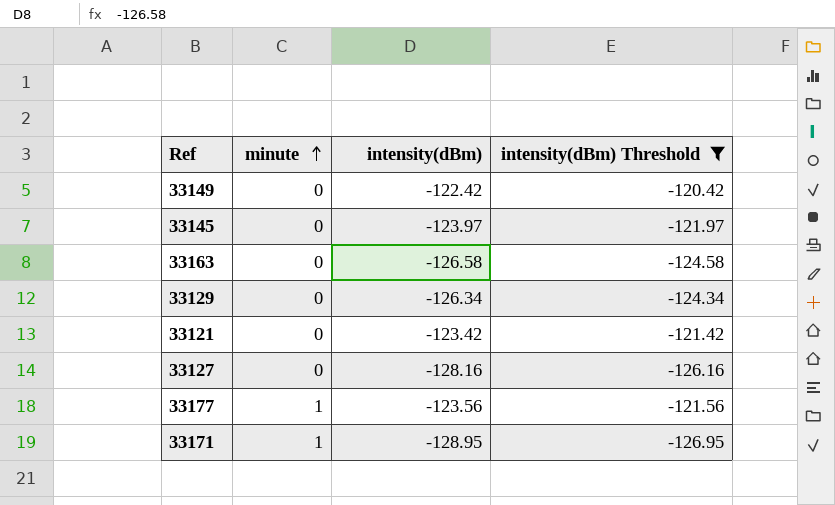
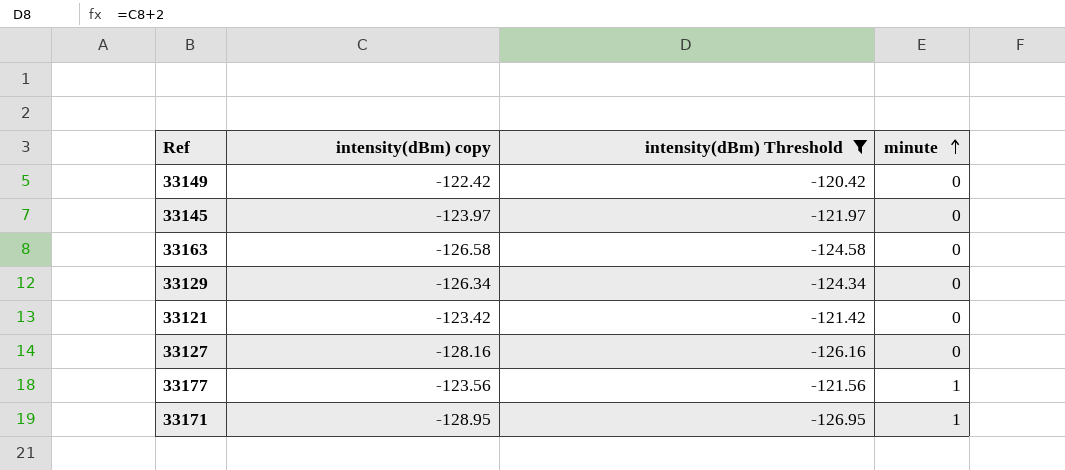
column name: intensity(dBm) -> intensity(dBm) copy
column minute | position: 2 -> 4

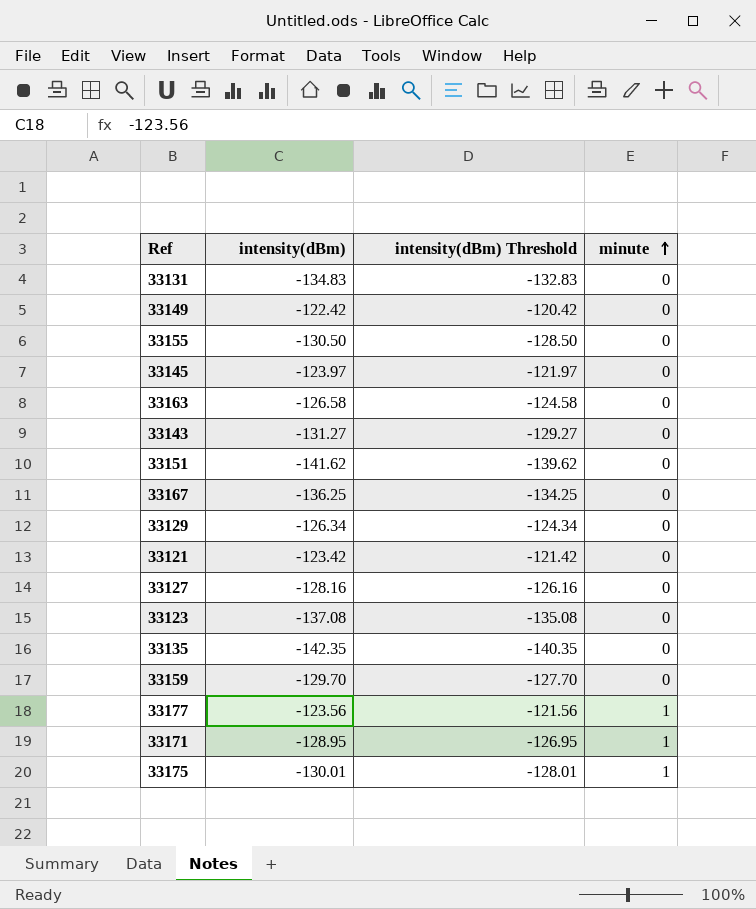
filter: intensity(dBm) Threshold >= -126.95 -> none
column name: intensity(dBm) copy -> intensity(dBm)

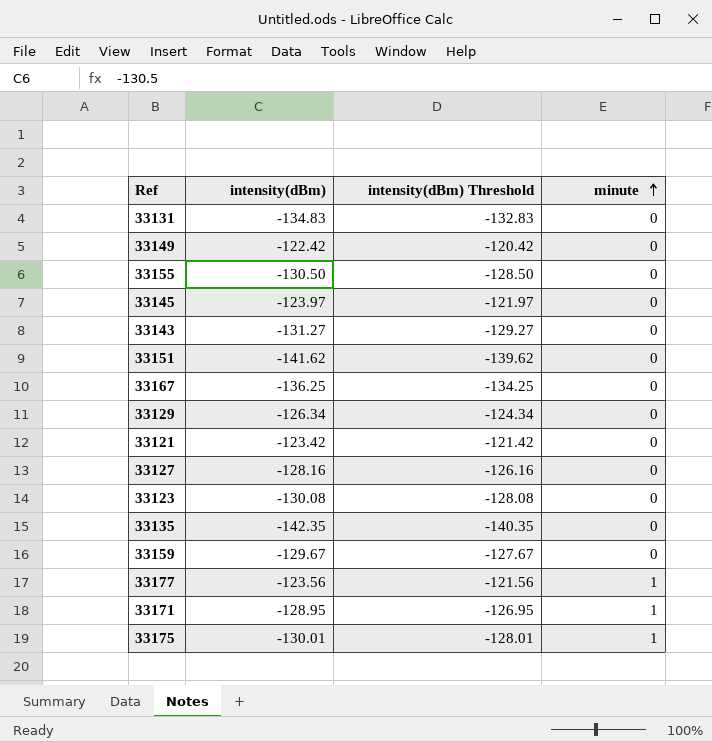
row 33163: -126.58 | -124.58 | 0 -> none
33123 | intensity(dBm): -137.08 -> -130.08
33123 | intensity(dBm) Threshold: -135.08 -> -128.08
33159 | intensity(dBm): -129.70 -> -129.67
33159 | intensity(dBm) Threshold: -127.70 -> -127.67

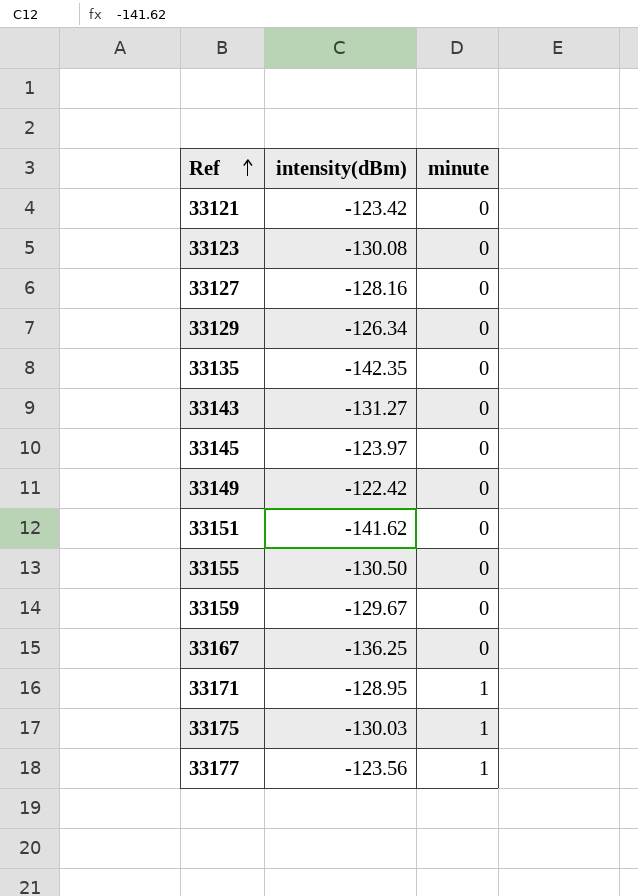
row order: minute ascending -> Ref ascending
column intensity(dBm) Threshold | formula: [intensity(dBm)] + 2 -> none
row 33131: -134.83 | -132.83 | 0 -> none
33175 | intensity(dBm): -130.01 -> -130.03

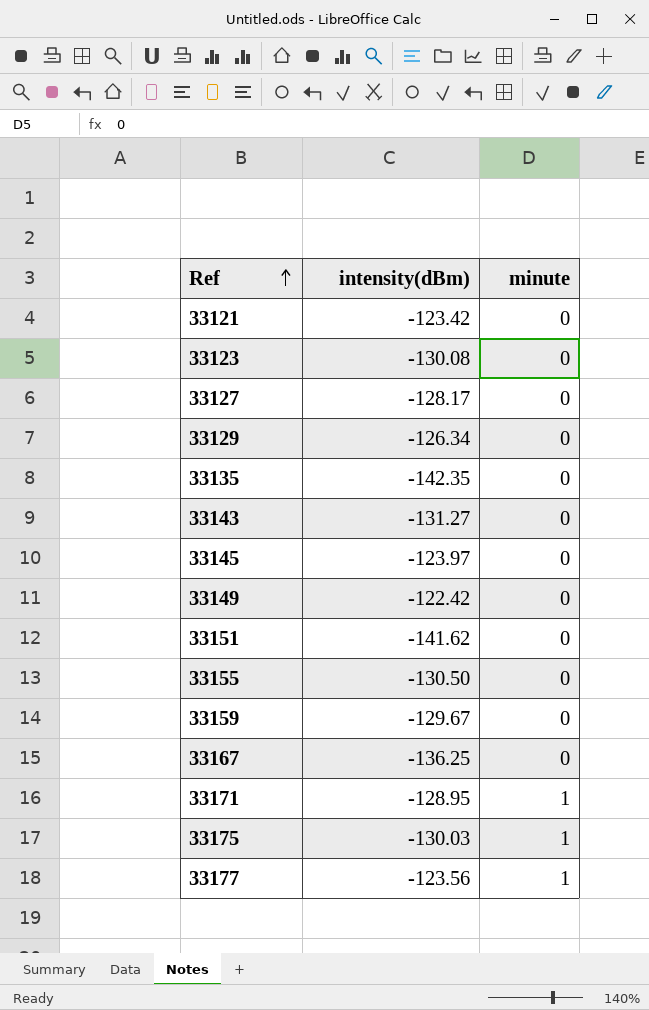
33127 | intensity(dBm): -128.16 -> -128.17

